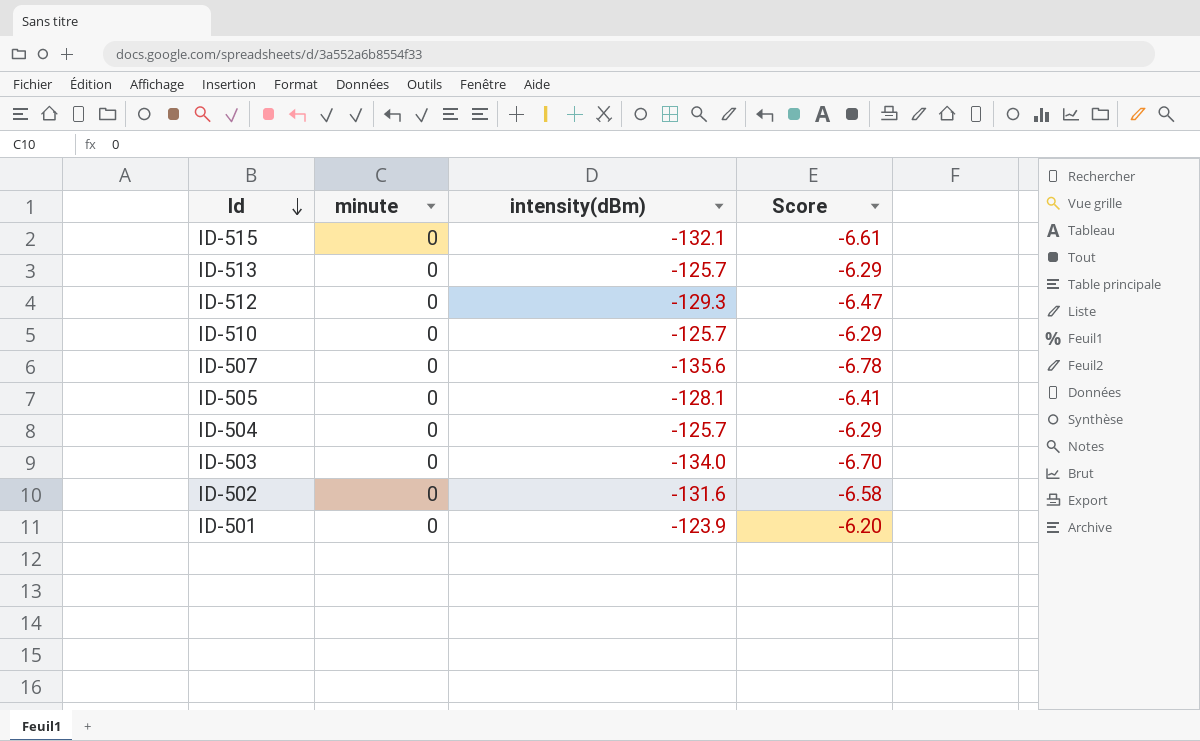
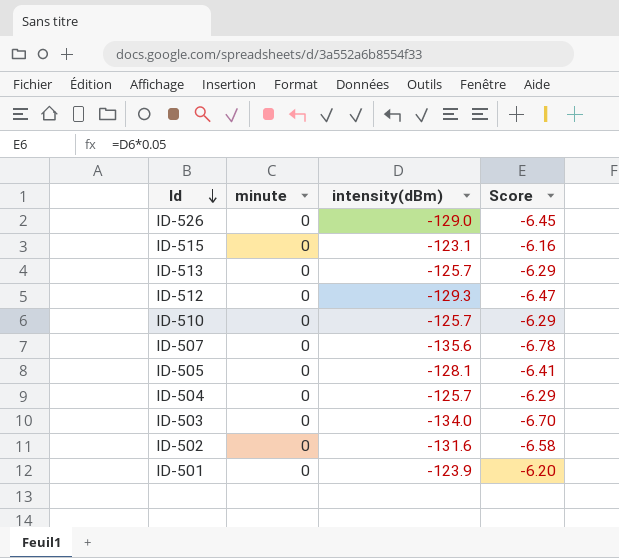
row ID-526: none -> 0 | -129.0 | -6.45
ID-515 | intensity(dBm): -132.1 -> -123.1
ID-515 | Score: -6.61 -> -6.16

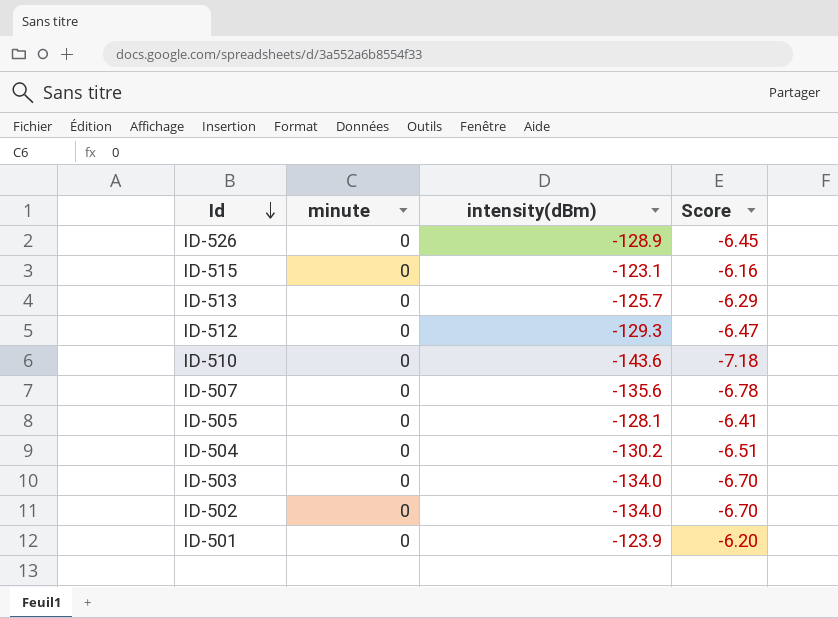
ID-526 | intensity(dBm): -129.0 -> -128.9
ID-510 | intensity(dBm): -125.7 -> -143.6
ID-510 | Score: -6.29 -> -7.18
ID-504 | intensity(dBm): -125.7 -> -130.2
ID-504 | Score: -6.29 -> -6.51
ID-502 | intensity(dBm): -131.6 -> -134.0
ID-502 | Score: -6.58 -> -6.70

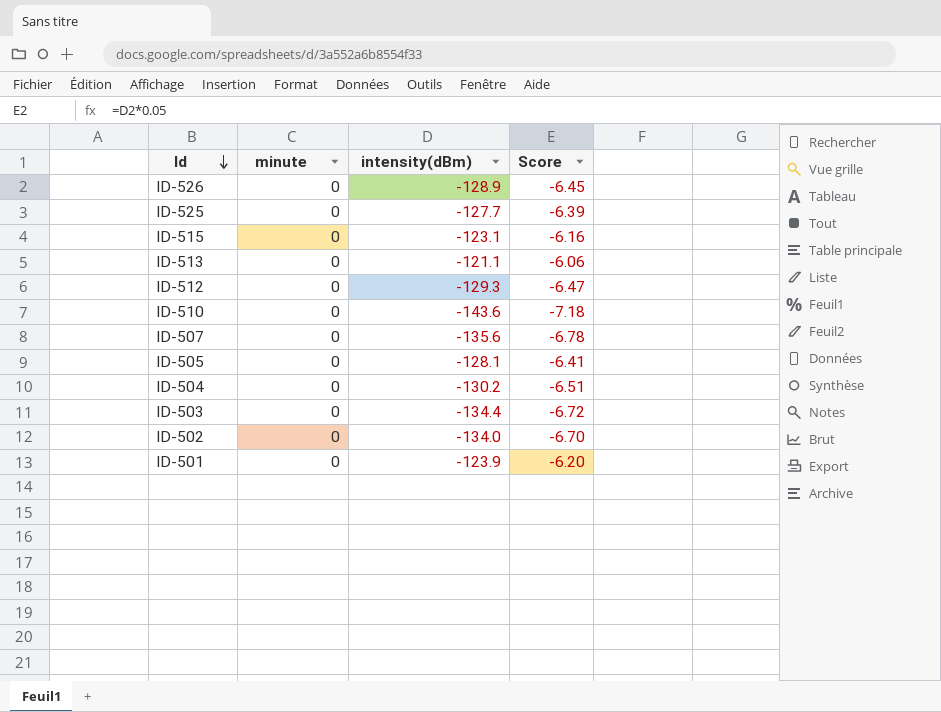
row ID-525: none -> 0 | -127.7 | -6.39
ID-513 | intensity(dBm): -125.7 -> -121.1
ID-513 | Score: -6.29 -> -6.06
ID-503 | intensity(dBm): -134.0 -> -134.4
ID-503 | Score: -6.70 -> -6.72

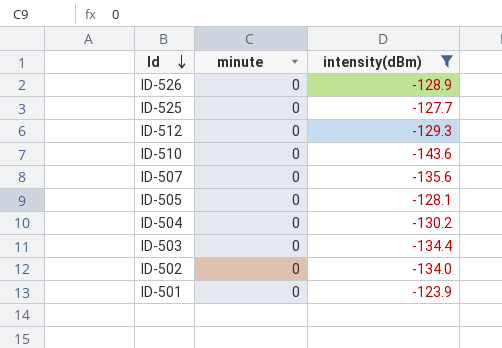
filter: none -> intensity(dBm) <= -123.9
column Score | formula: [intensity(dBm)] * 0.05 -> none

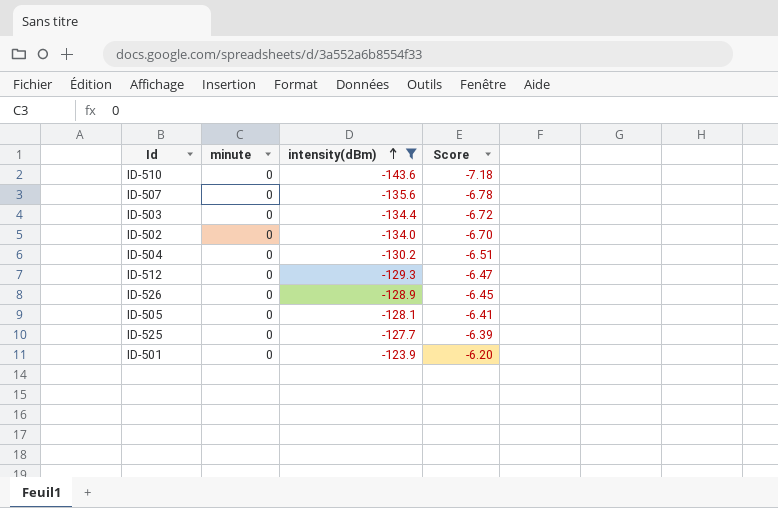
row order: Id descending -> intensity(dBm) ascending
column Score | formula: none -> [intensity(dBm)] * 0.05

